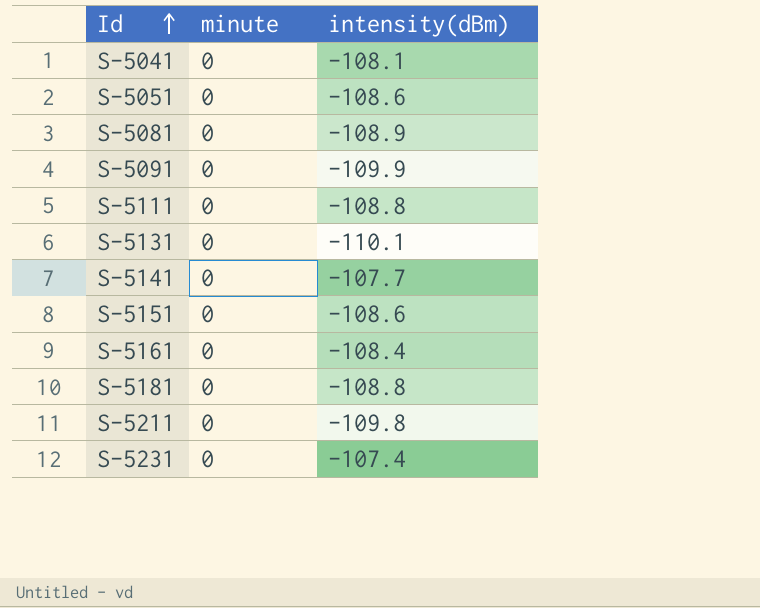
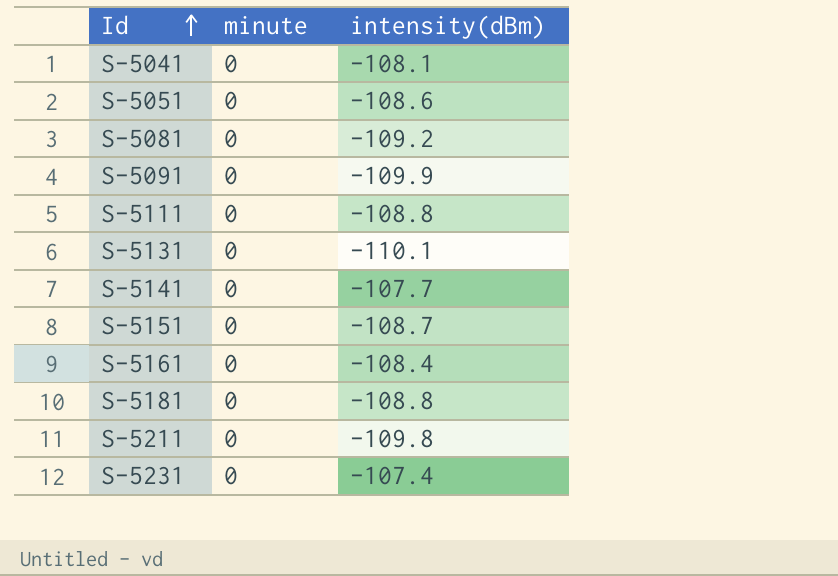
S-5081 | intensity(dBm): -108.9 -> -109.2
S-5151 | intensity(dBm): -108.6 -> -108.7

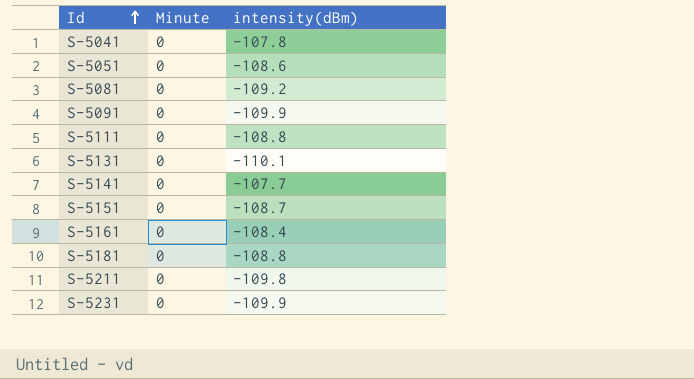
column name: minute -> Minute
S-5041 | intensity(dBm): -108.1 -> -107.8
S-5231 | intensity(dBm): -107.4 -> -109.9

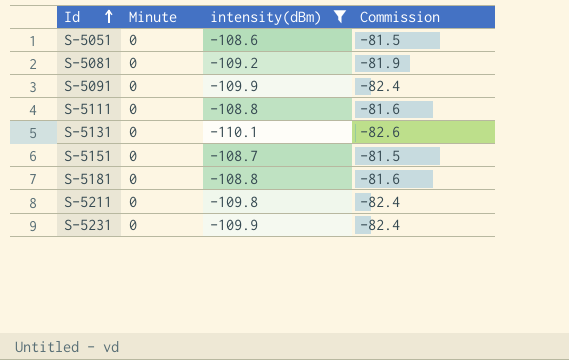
filter: none -> intensity(dBm) <= -108.6
column Commission | formula: none -> [intensity(dBm)] * 0.75

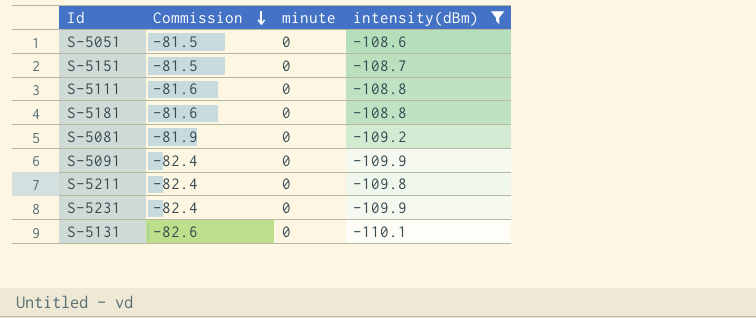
row order: Id ascending -> Commission descending
column Commission | position: 4 -> 2
column name: Minute -> minute

